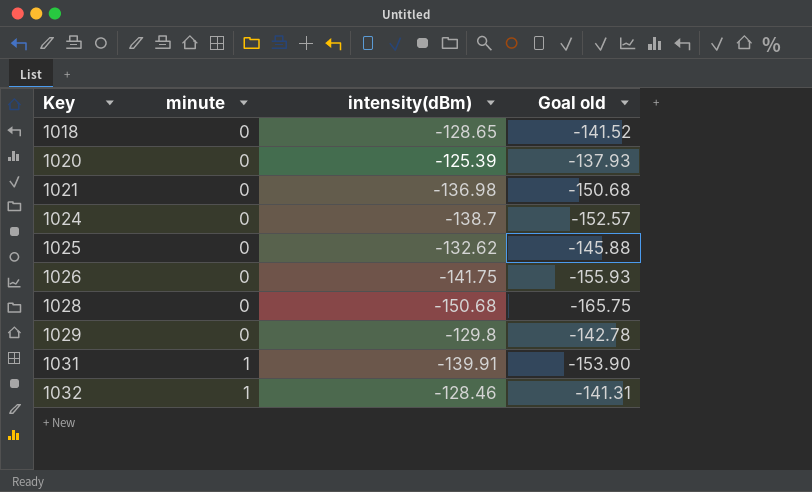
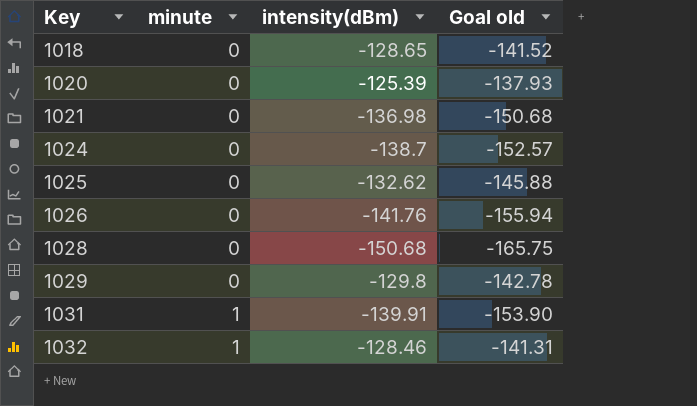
1026 | intensity(dBm): -141.75 -> -141.76
1026 | Goal old: -155.93 -> -155.94

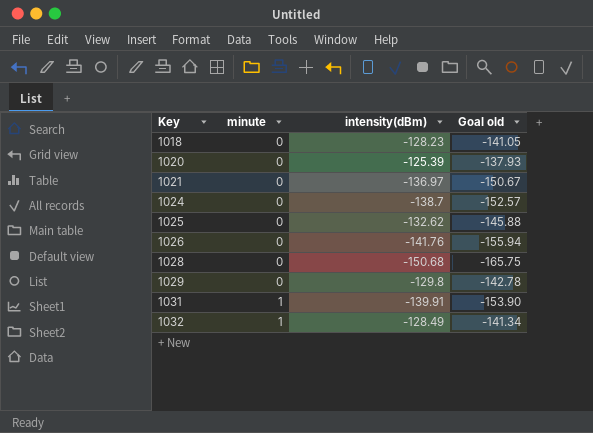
1018 | intensity(dBm): -128.65 -> -128.23
1018 | Goal old: -141.52 -> -141.05
1021 | intensity(dBm): -136.98 -> -136.97
1021 | Goal old: -150.68 -> -150.67
1032 | intensity(dBm): -128.46 -> -128.49
1032 | Goal old: -141.31 -> -141.34

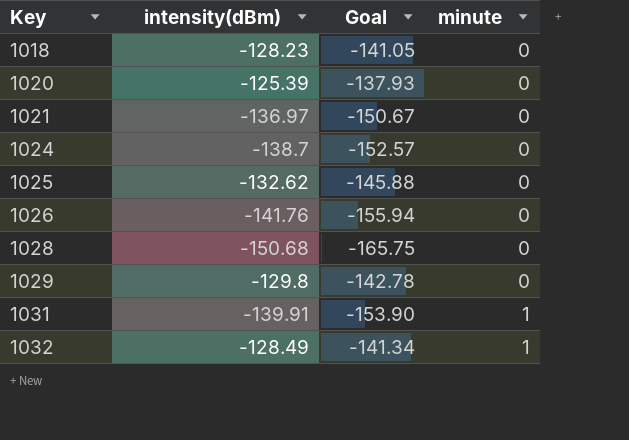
column name: Goal old -> Goal
column minute | position: 2 -> 4

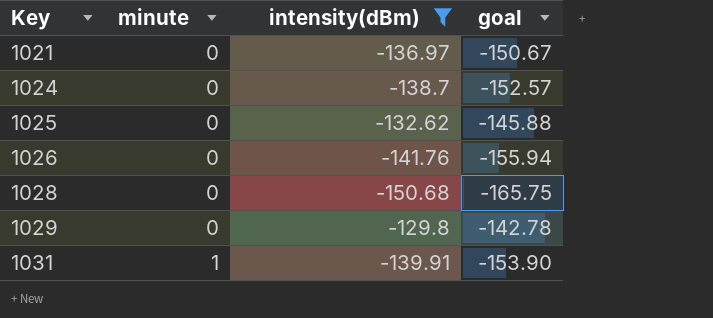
filter: none -> intensity(dBm) <= -129.8
column minute | position: 4 -> 2
column name: Goal -> goal

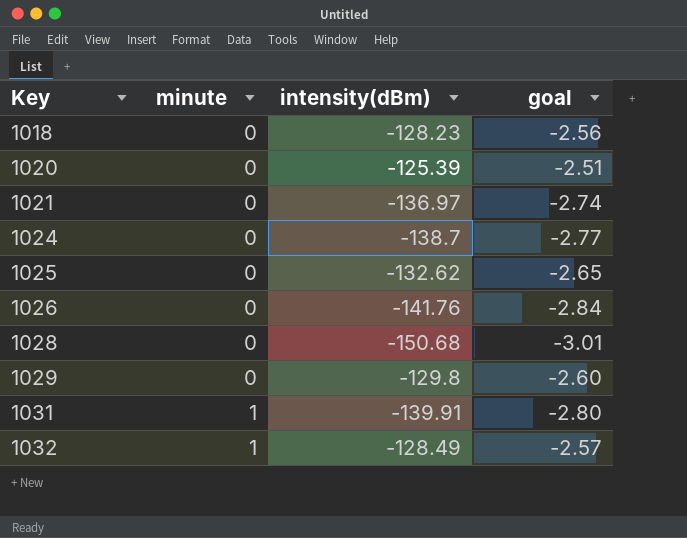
filter: intensity(dBm) <= -129.8 -> none
column goal | formula: [intensity(dBm)] * 1.1 -> [intensity(dBm)] * 0.02

